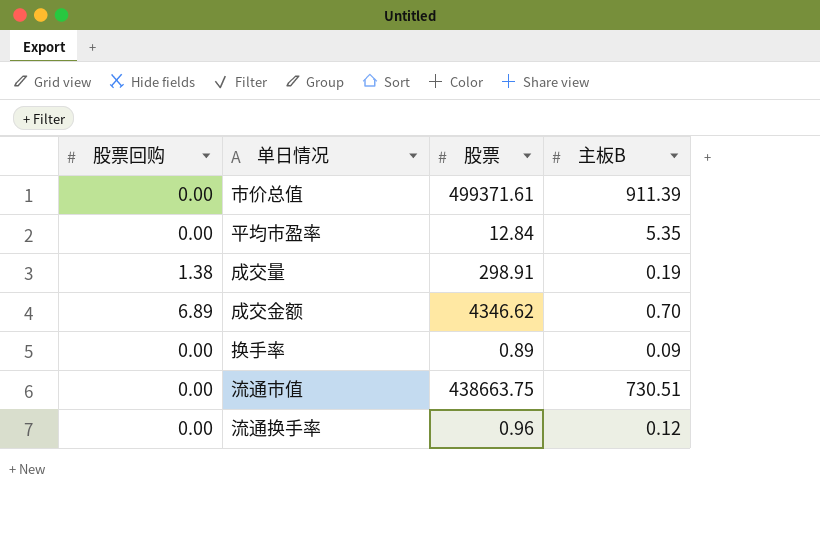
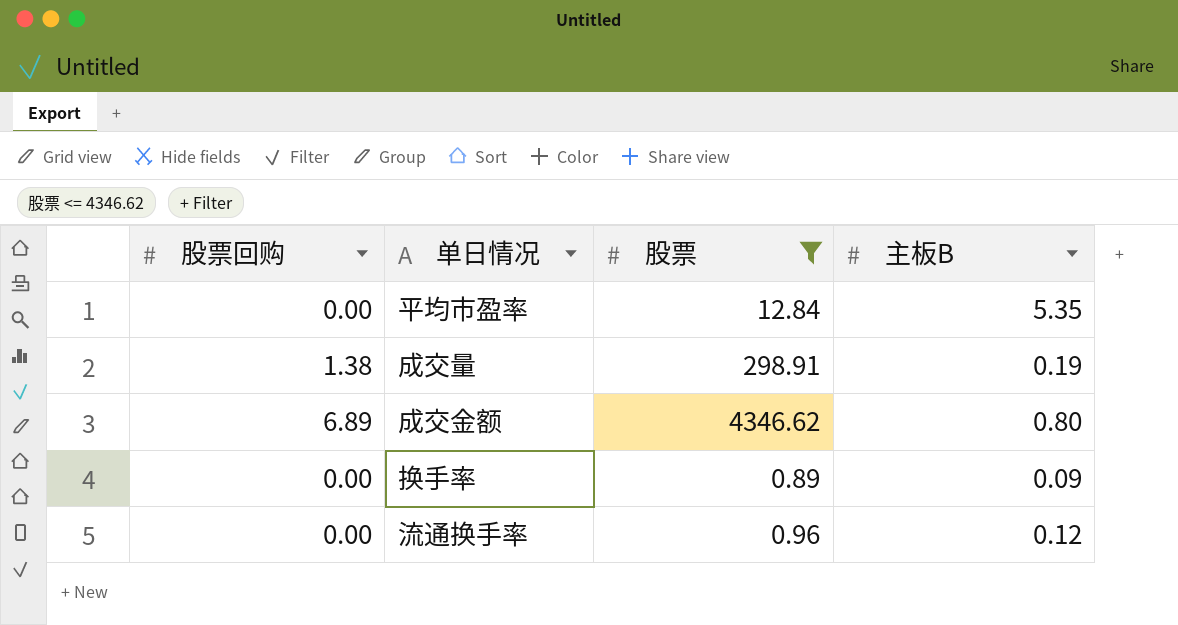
filter: none -> 股票 <= 4346.62
成交金额 | 主板B: 0.70 -> 0.80

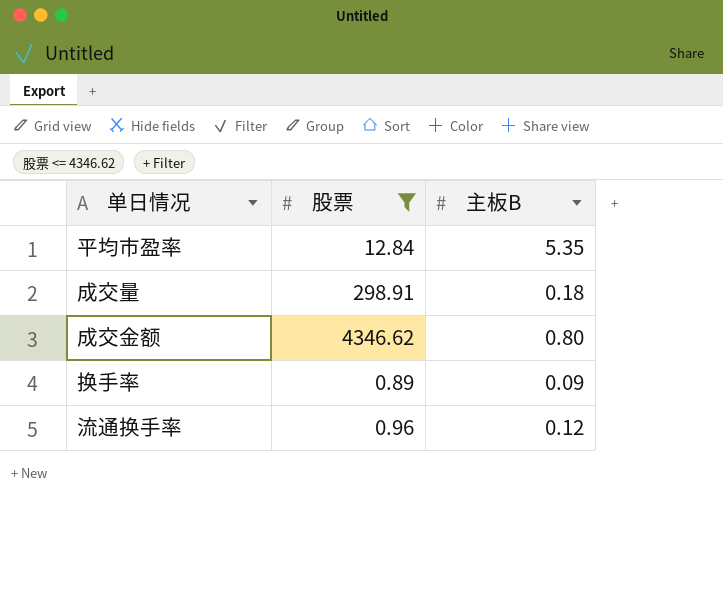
column 股票回购 | position: 1 -> none
成交量 | 主板B: 0.19 -> 0.18

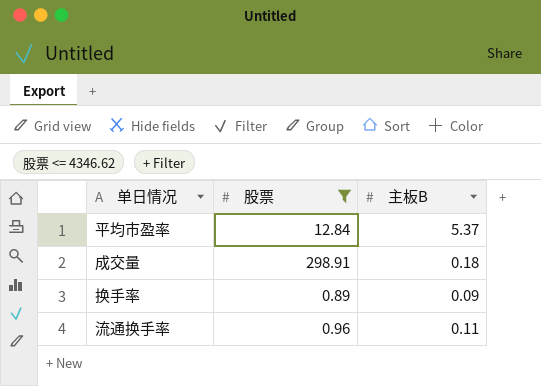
row 成交金额: 4346.62 | 0.80 -> none
平均市盈率 | 主板B: 5.35 -> 5.37
流通换手率 | 主板B: 0.12 -> 0.11

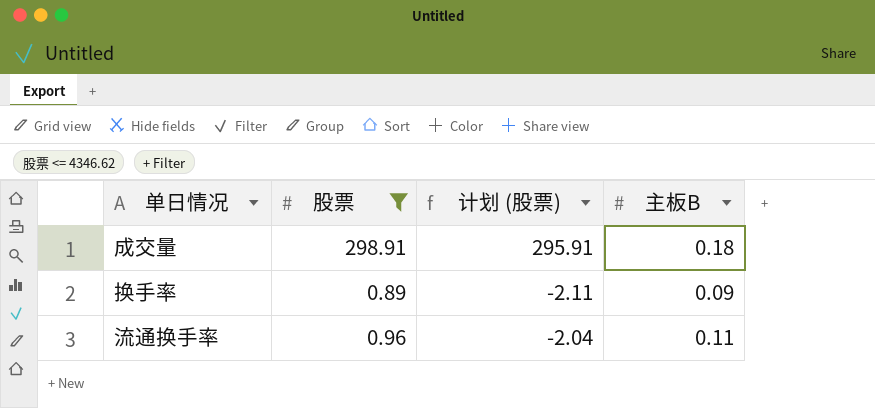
column 计划 (股票) | formula: none -> [股票] - 3
row 平均市盈率: 12.84 | 5.37 -> none

